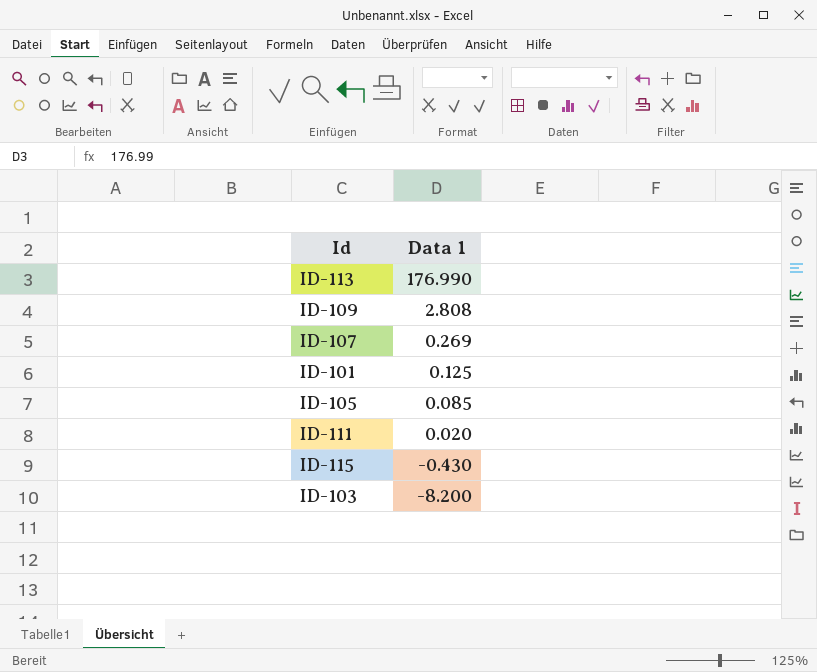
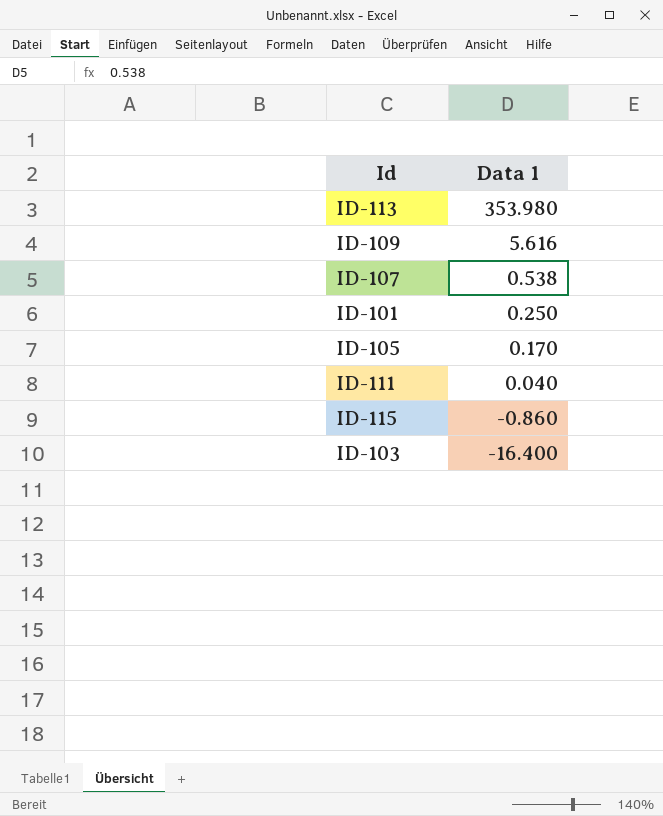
ID-113 | Data 1: 176.990 -> 353.980
ID-109 | Data 1: 2.808 -> 5.616
ID-107 | Data 1: 0.269 -> 0.538
ID-101 | Data 1: 0.125 -> 0.250
ID-105 | Data 1: 0.085 -> 0.170
ID-111 | Data 1: 0.020 -> 0.040
ID-115 | Data 1: -0.430 -> -0.860
ID-103 | Data 1: -8.200 -> -16.400

